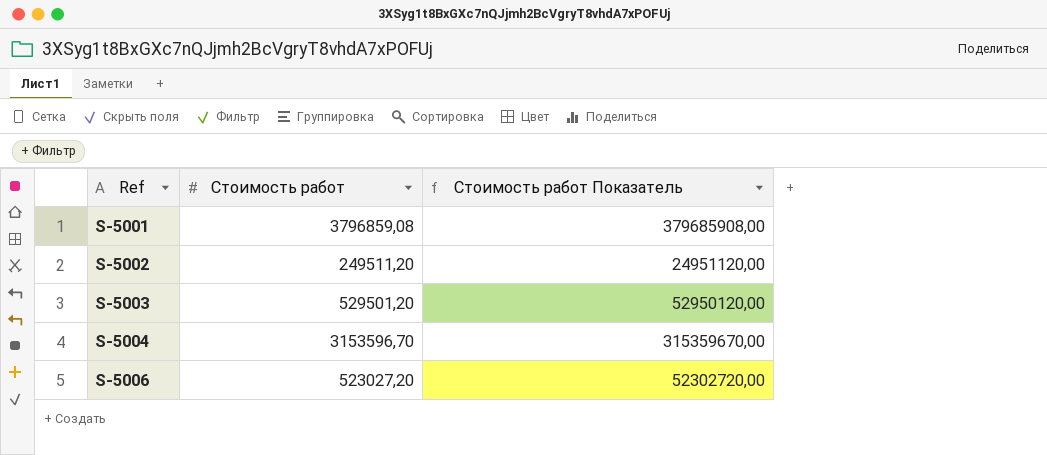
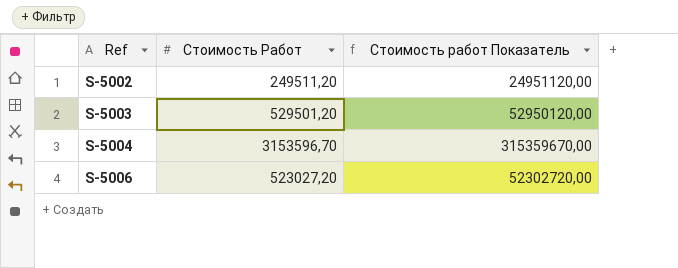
column name: Стоимость работ -> Стоимость Работ
row S-5001: 3796859,08 | 379685908,00 -> none

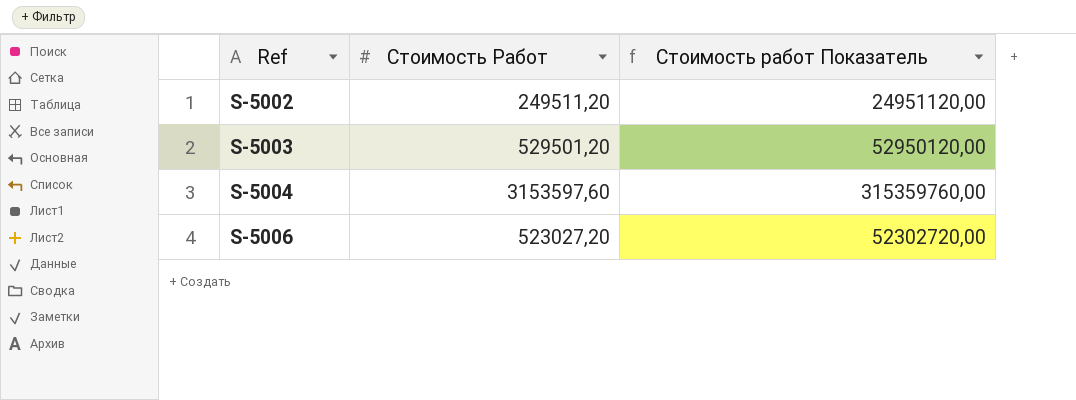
S-5004 | Стоимость Работ: 3153596,70 -> 3153597,60
S-5004 | Стоимость работ Показатель: 315359670,00 -> 315359760,00

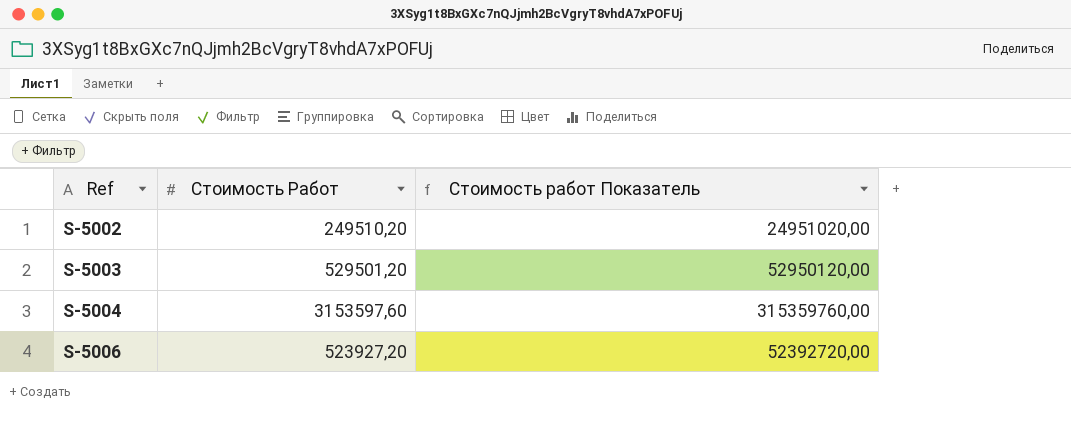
S-5002 | Стоимость Работ: 249511,20 -> 249510,20
S-5002 | Стоимость работ Показатель: 24951120,00 -> 24951020,00
S-5006 | Стоимость Работ: 523027,20 -> 523927,20
S-5006 | Стоимость работ Показатель: 52302720,00 -> 52392720,00

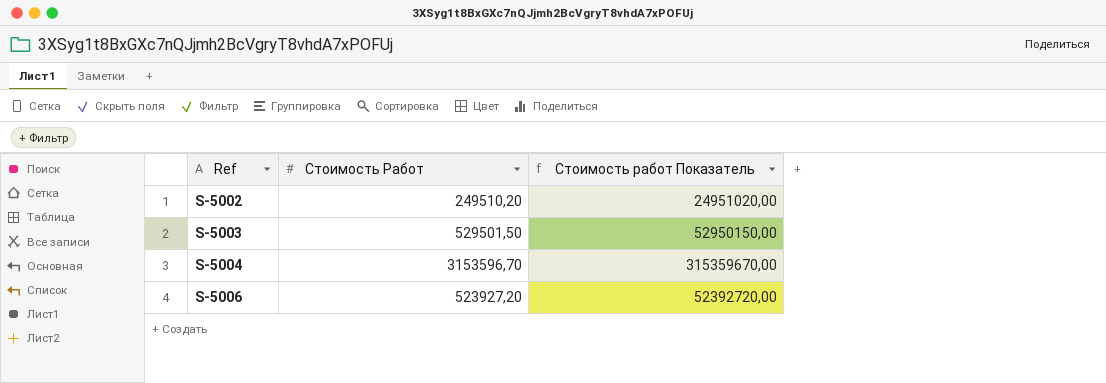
S-5003 | Стоимость Работ: 529501,20 -> 529501,50
S-5003 | Стоимость работ Показатель: 52950120,00 -> 52950150,00
S-5004 | Стоимость Работ: 3153597,60 -> 3153596,70
S-5004 | Стоимость работ Показатель: 315359760,00 -> 315359670,00

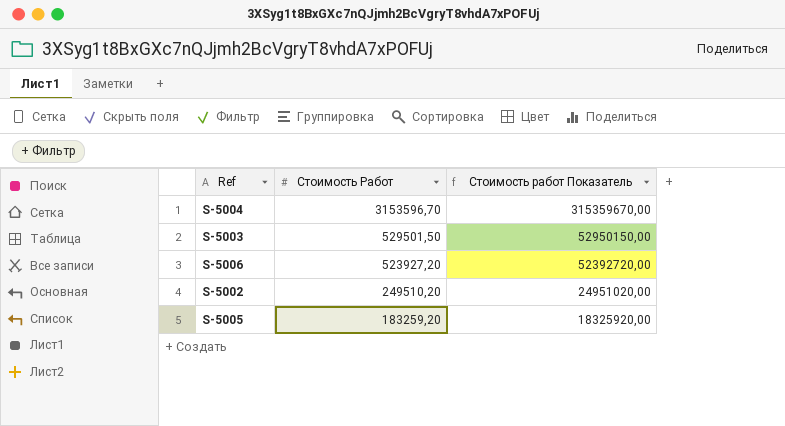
row order: Ref ascending -> Стоимость Работ descending
row S-5005: none -> 183259,20 | 18325920,00

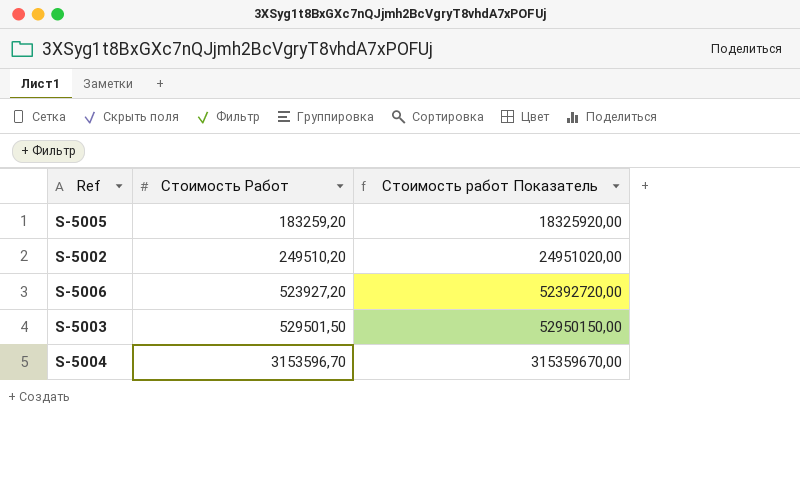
row order: Стоимость Работ descending -> Стоимость Работ ascending

